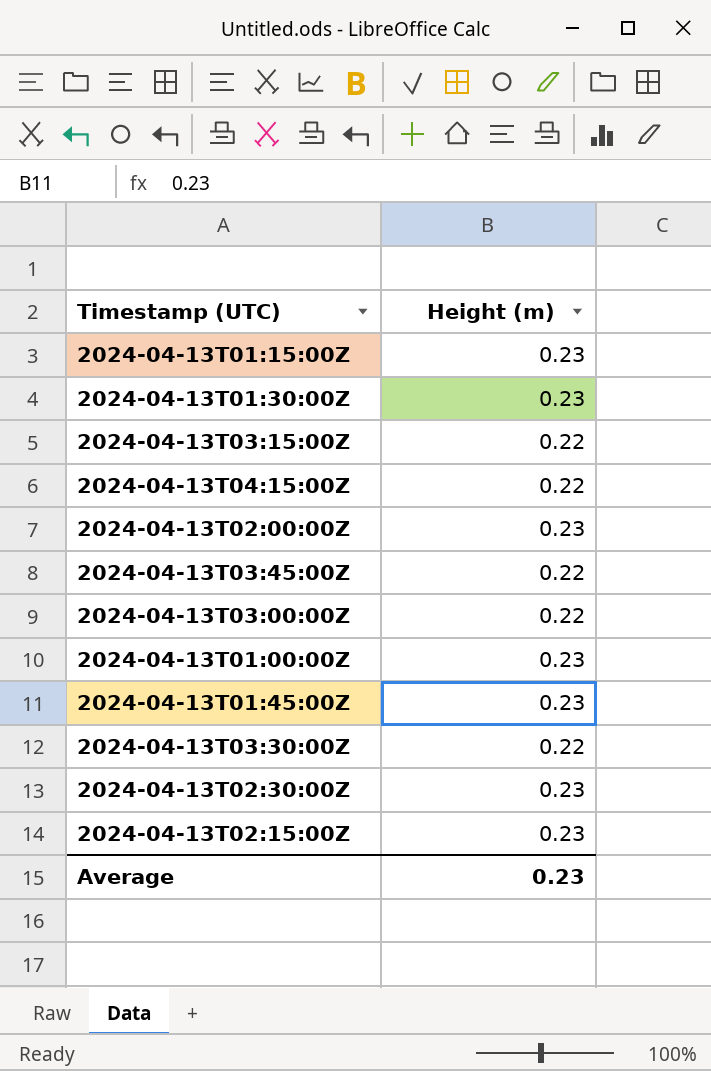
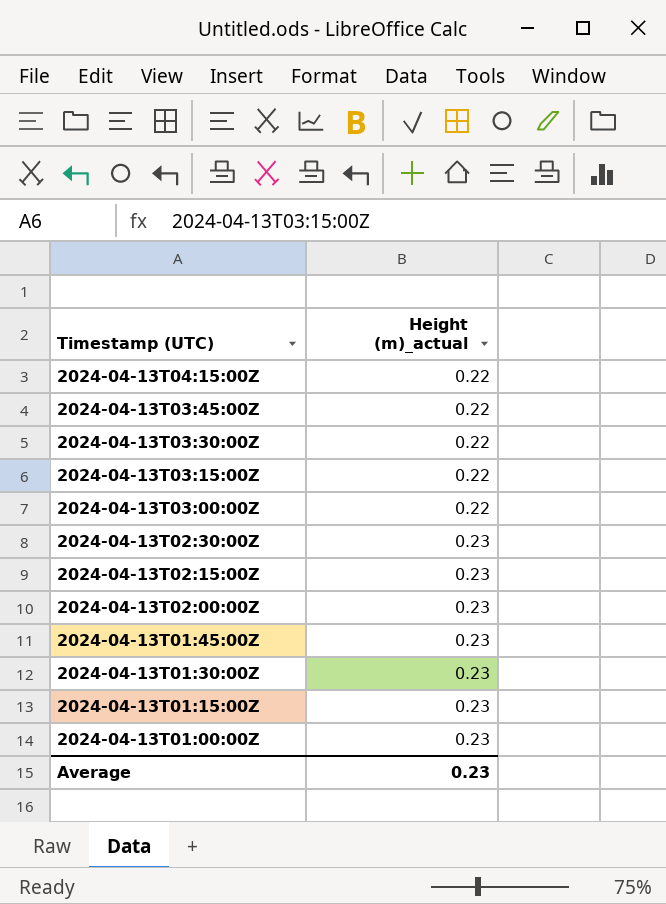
row order: none -> Timestamp (UTC) descending
column name: Height (m) -> Height (m)_actual

